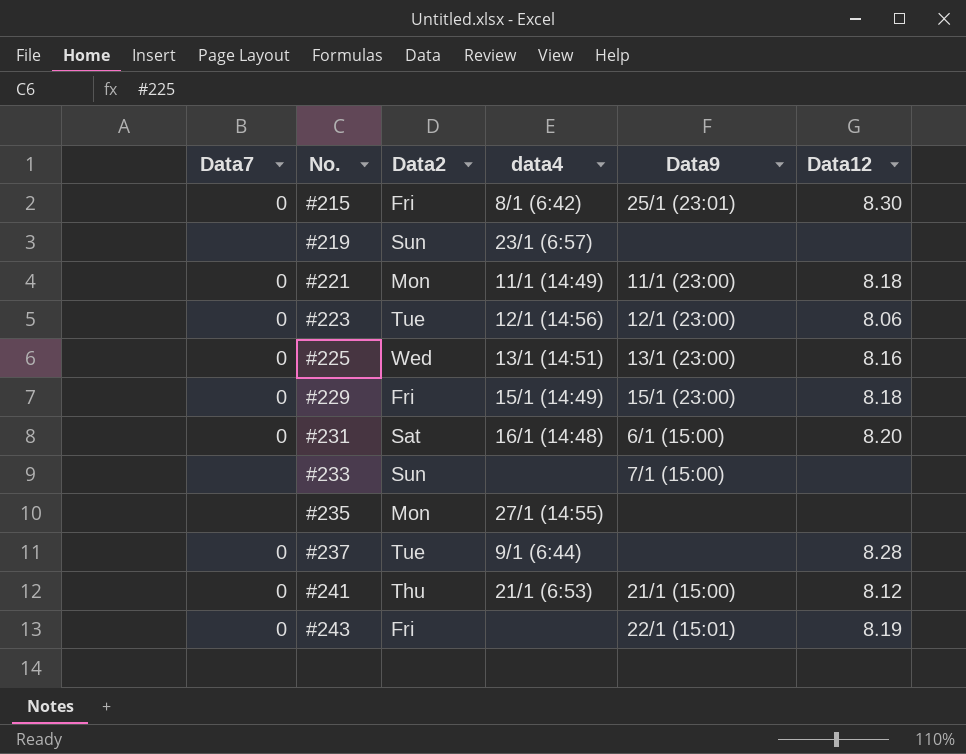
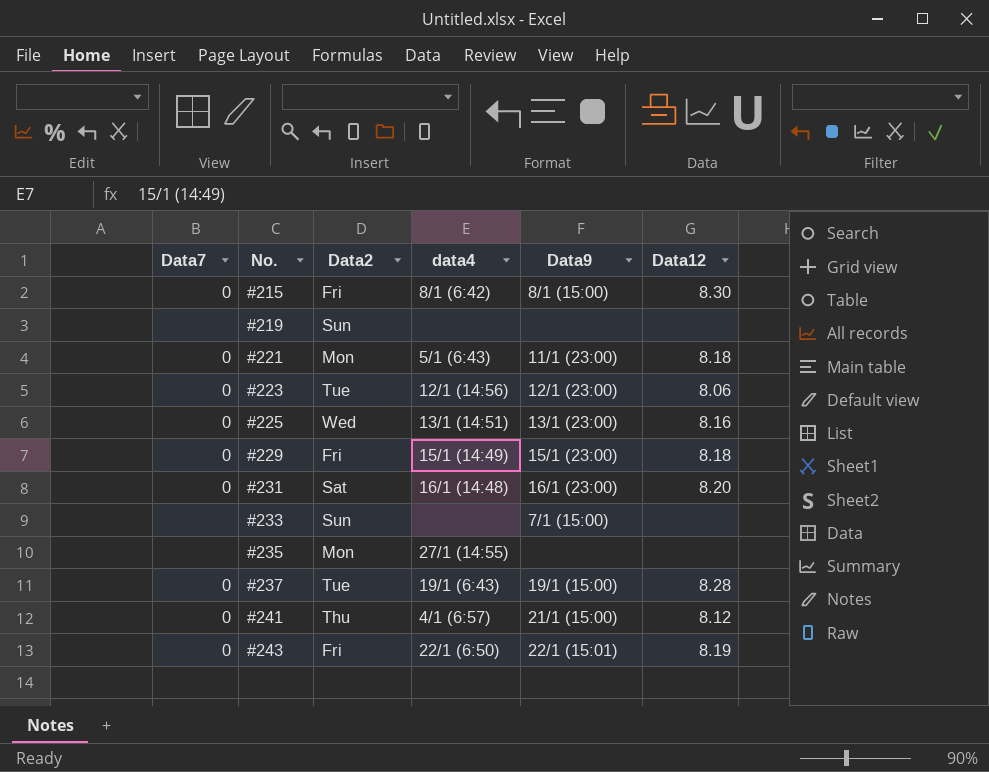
#215 | Data9: 25/1 (23:01) -> 8/1 (15:00)
#219 | data4: 23/1 (6:57) -> none
#221 | data4: 11/1 (14:49) -> 5/1 (6:43)
#231 | Data9: 6/1 (15:00) -> 16/1 (23:00)
#237 | data4: 9/1 (6:44) -> 19/1 (6:43)
#237 | Data9: none -> 19/1 (15:00)
#241 | data4: 21/1 (6:53) -> 4/1 (6:57)
#243 | data4: none -> 22/1 (6:50)

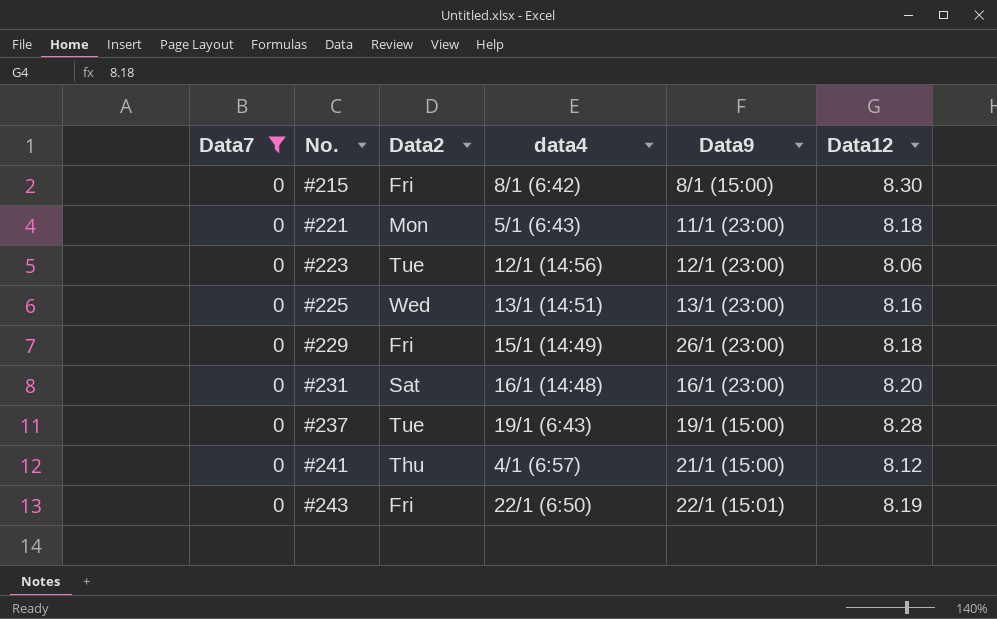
filter: none -> Data7 = 0
#229 | Data9: 15/1 (23:00) -> 26/1 (23:00)

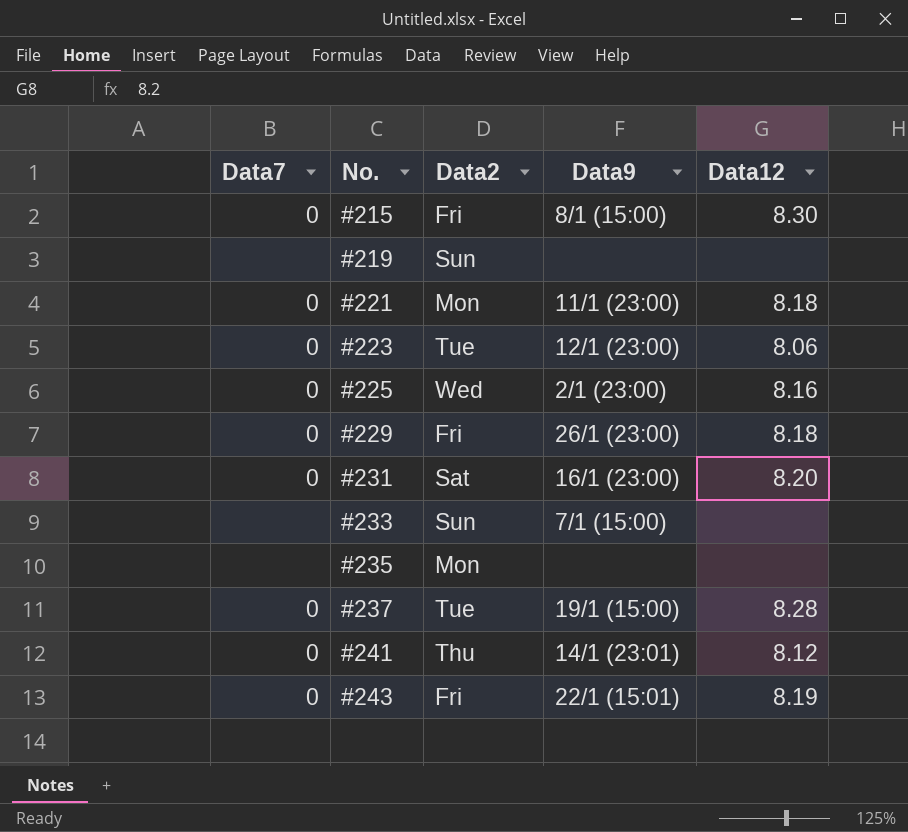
filter: Data7 = 0 -> none
column data4 | position: 4 -> none
#225 | Data9: 13/1 (23:00) -> 2/1 (23:00)
#241 | Data9: 21/1 (15:00) -> 14/1 (23:01)

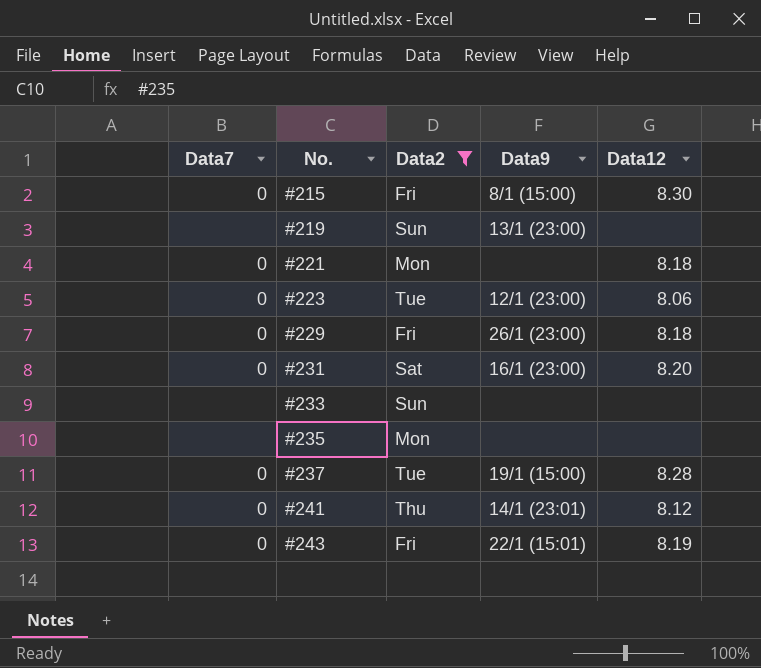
filter: none -> Data2 != Wed
#219 | Data9: none -> 13/1 (23:00)
#221 | Data9: 11/1 (23:00) -> none
#233 | Data9: 7/1 (15:00) -> none

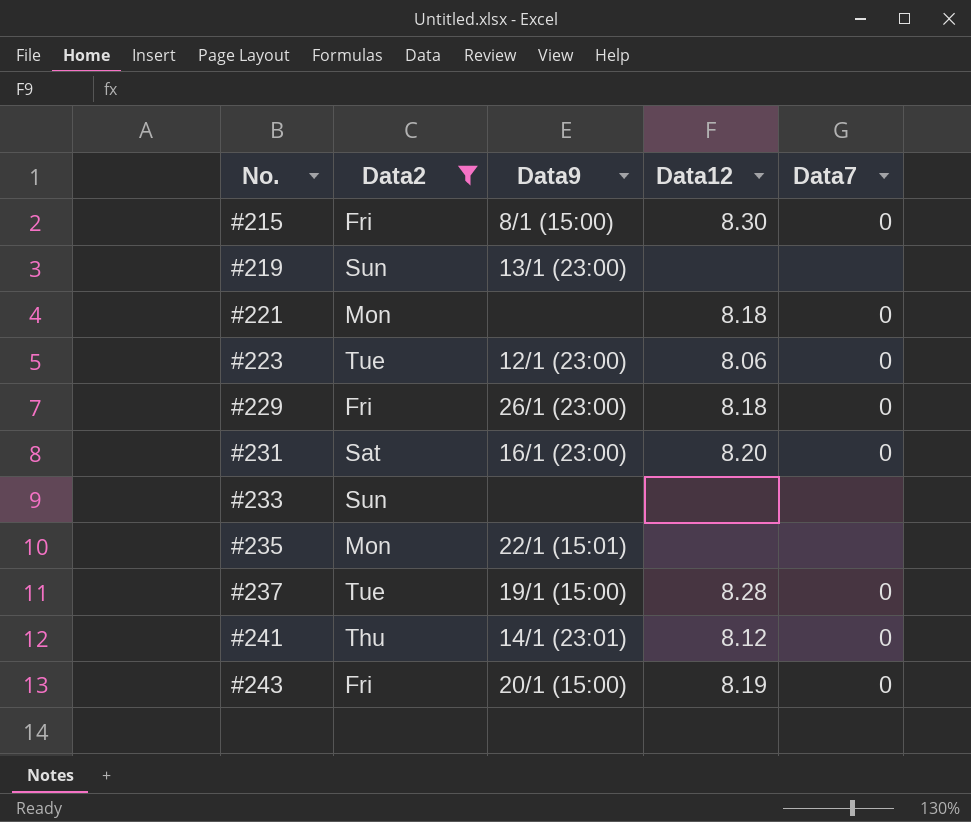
column Data7 | position: 1 -> 5
#235 | Data9: none -> 22/1 (15:01)
#243 | Data9: 22/1 (15:01) -> 20/1 (15:00)

